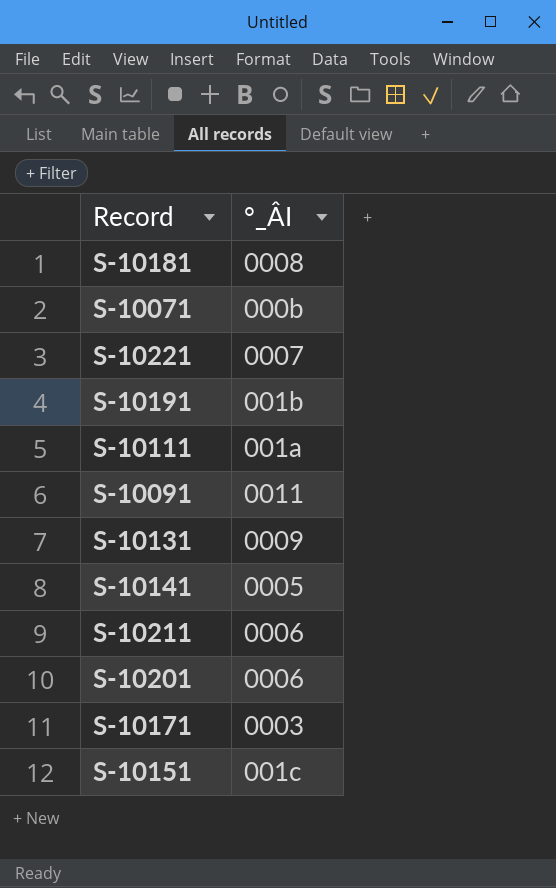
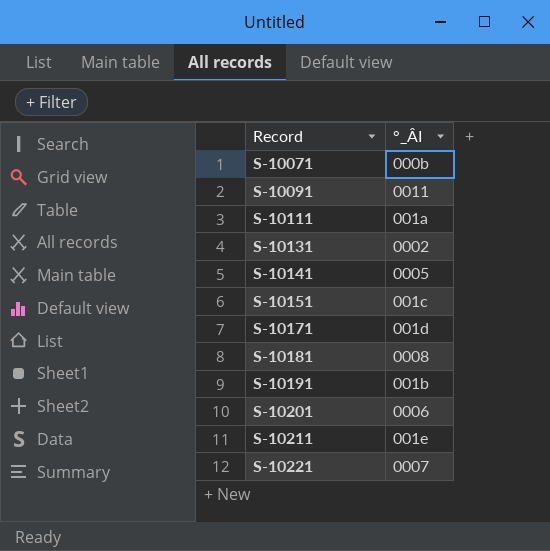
row order: none -> Record ascending
S-10131 | °_ÂI: 0009 -> 0002
S-10171 | °_ÂI: 0003 -> 001d
S-10211 | °_ÂI: 0006 -> 001e

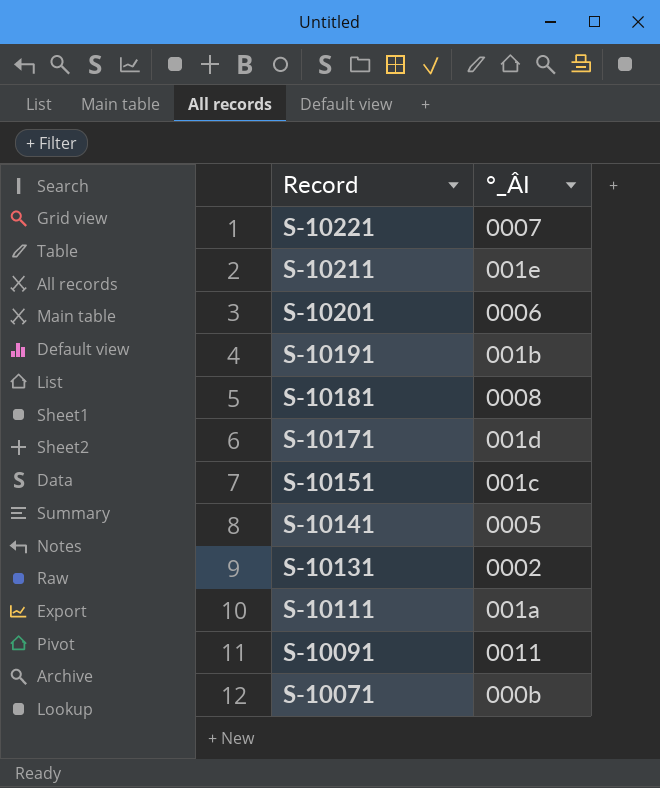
row order: Record ascending -> Record descending

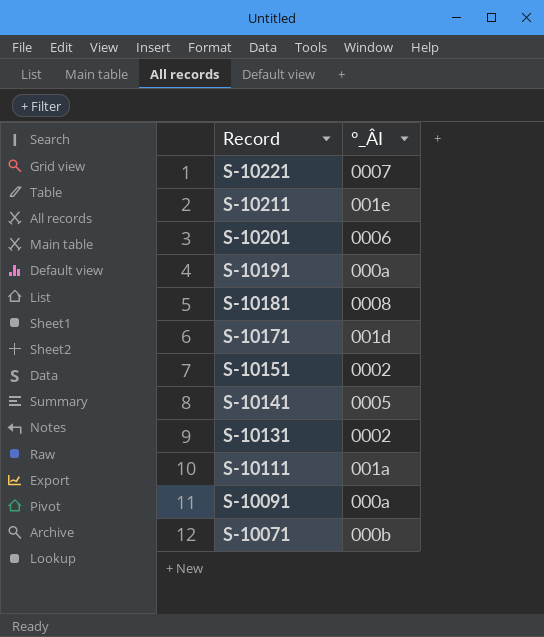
S-10191 | °_ÂI: 001b -> 000a
S-10151 | °_ÂI: 001c -> 0002
S-10091 | °_ÂI: 0011 -> 000a

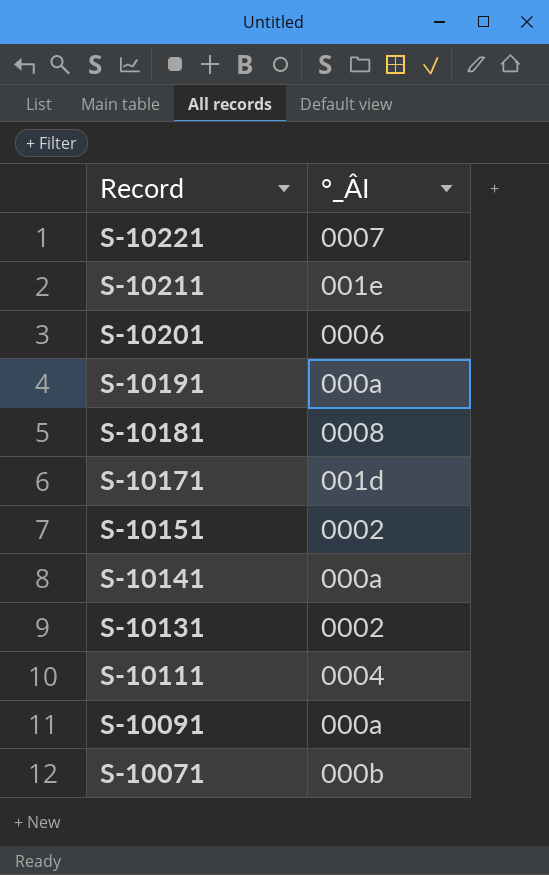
S-10141 | °_ÂI: 0005 -> 000a
S-10111 | °_ÂI: 001a -> 0004

